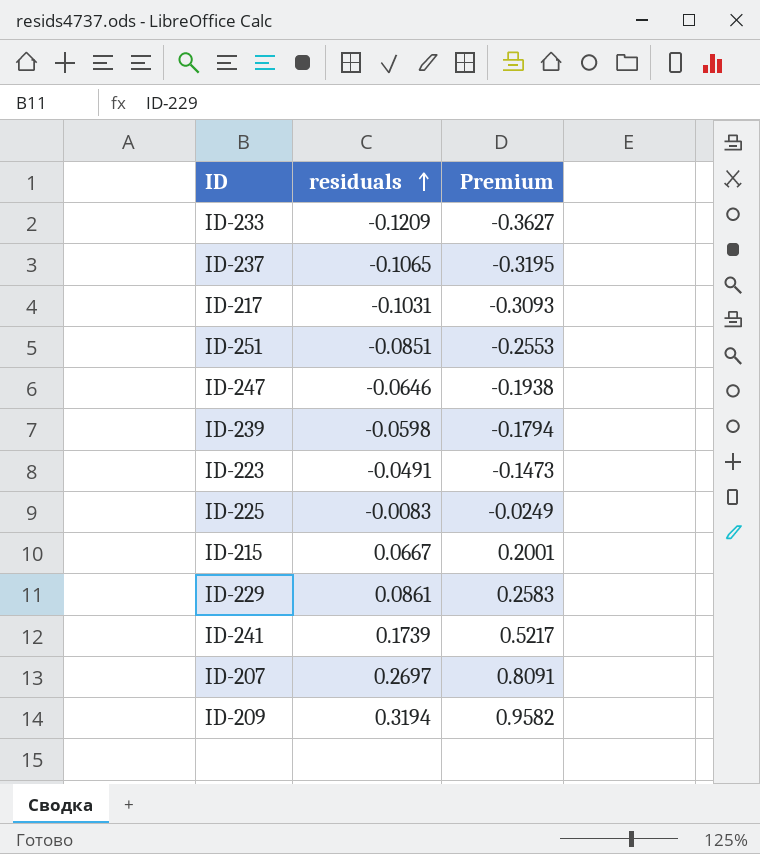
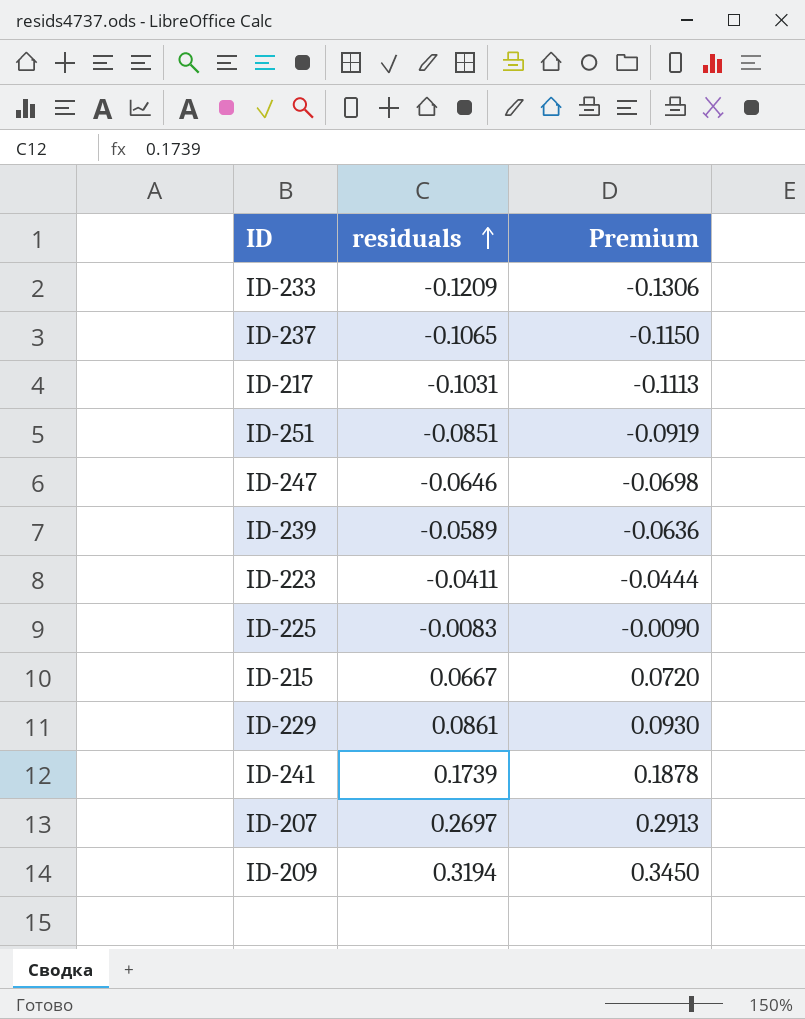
column Premium | formula: [residuals] * 3 -> [residuals] * 1.08
ID-239 | residuals: -0.0598 -> -0.0589
ID-223 | residuals: -0.0491 -> -0.0411

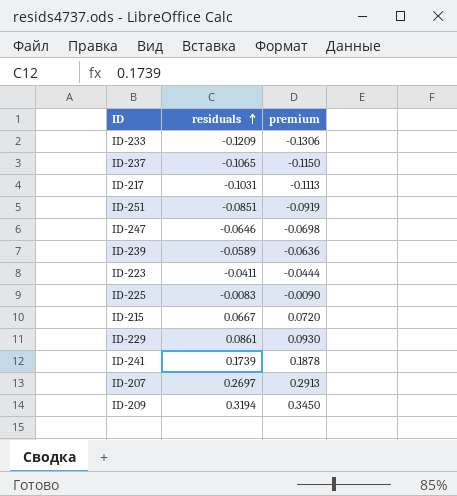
column name: Premium -> premium

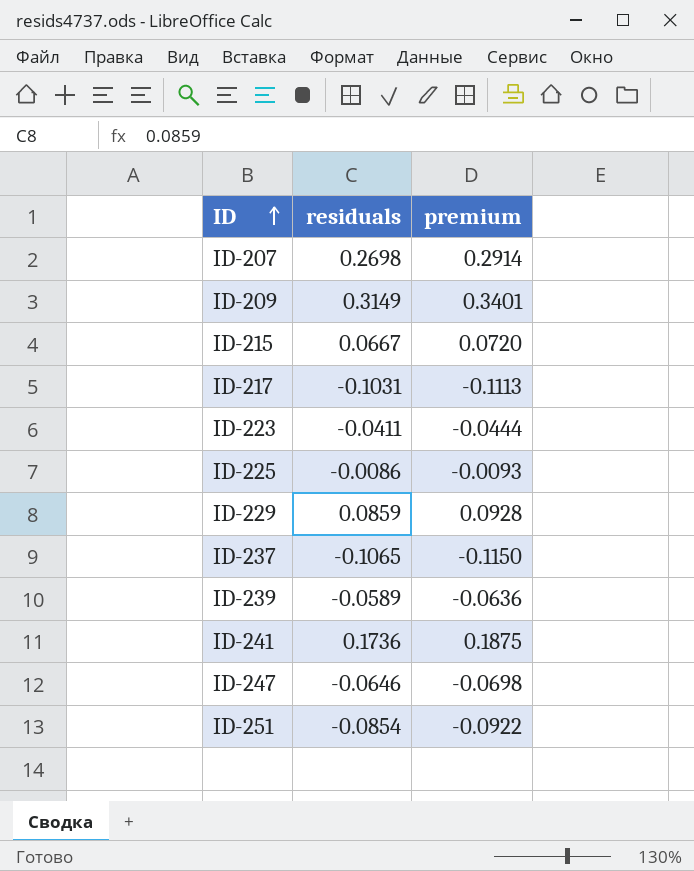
row order: residuals ascending -> ID ascending
row ID-233: -0.1209 | -0.1306 -> none
ID-207 | residuals: 0.2697 -> 0.2698
ID-207 | premium: 0.2913 -> 0.2914
ID-209 | residuals: 0.3194 -> 0.3149
ID-209 | premium: 0.3450 -> 0.3401
ID-225 | residuals: -0.0083 -> -0.0086
ID-225 | premium: -0.0090 -> -0.0093
ID-229 | residuals: 0.0861 -> 0.0859
ID-229 | premium: 0.0930 -> 0.0928
ID-241 | residuals: 0.1739 -> 0.1736
ID-241 | premium: 0.1878 -> 0.1875
ID-251 | residuals: -0.0851 -> -0.0854
ID-251 | premium: -0.0919 -> -0.0922

